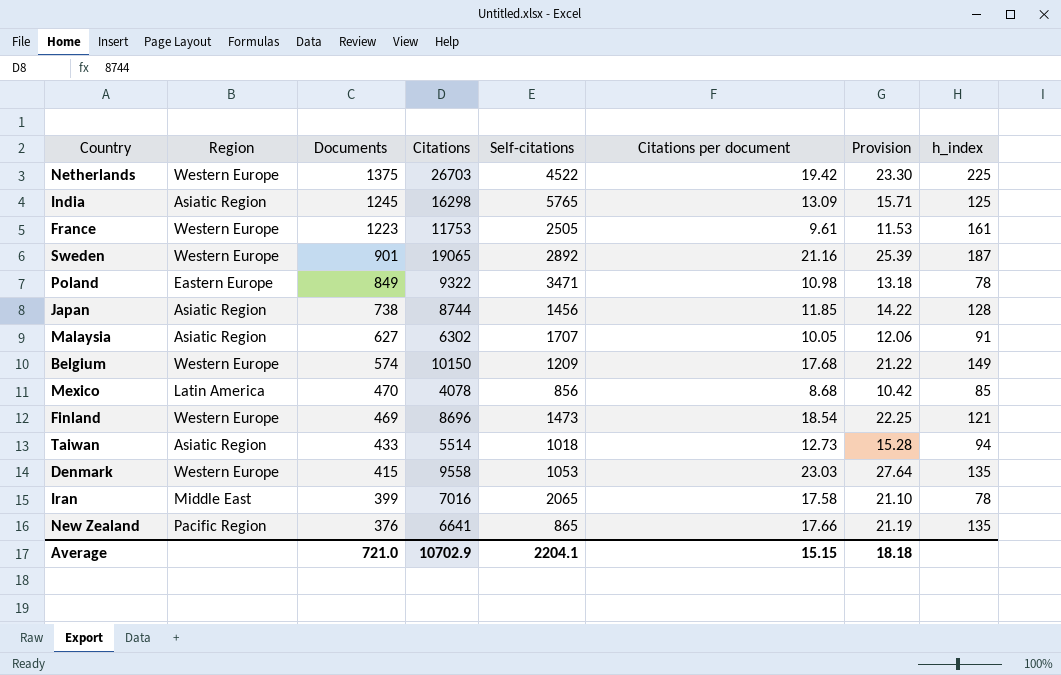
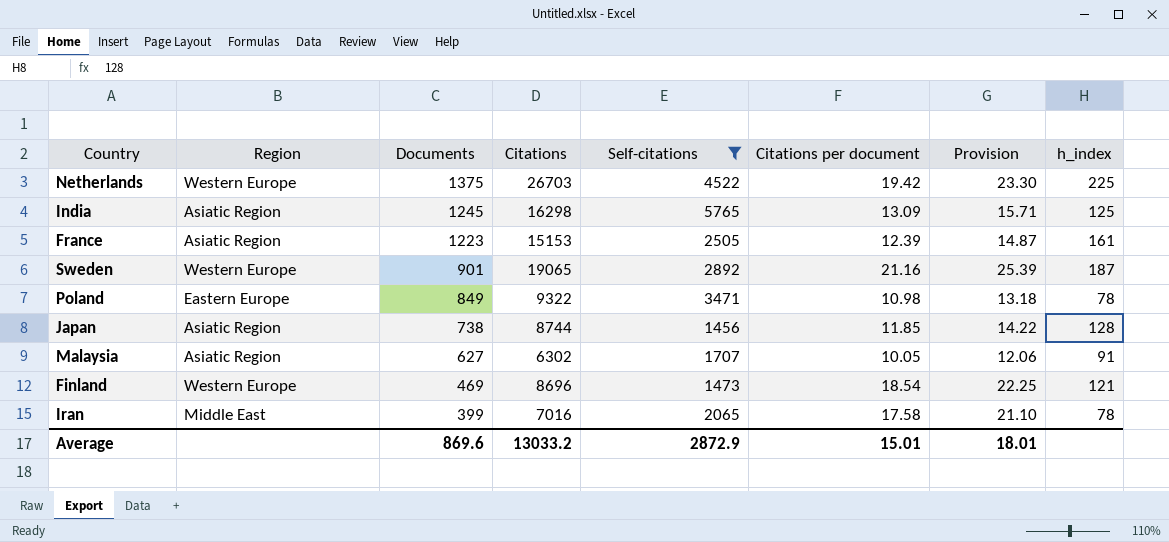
filter: none -> Self-citations >= 1456
France | Region: Western Europe -> Asiatic Region
France | Citations: 11753 -> 15153
France | Citations per document: 9.61 -> 12.39
France | Provision: 11.53 -> 14.87
Average | Documents: 721.0 -> 869.6
Average | Citations: 10702.9 -> 13033.2
Average | Self-citations: 2204.1 -> 2872.9
Average | Citations per document: 15.15 -> 15.01
Average | Provision: 18.18 -> 18.01

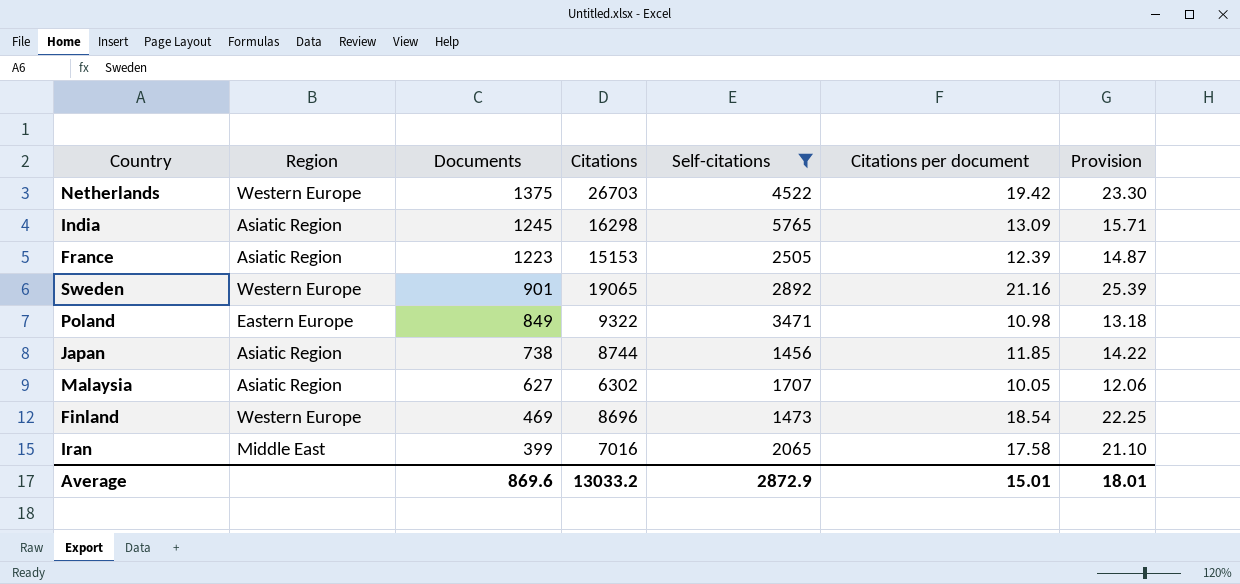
column h_index | position: 8 -> none

